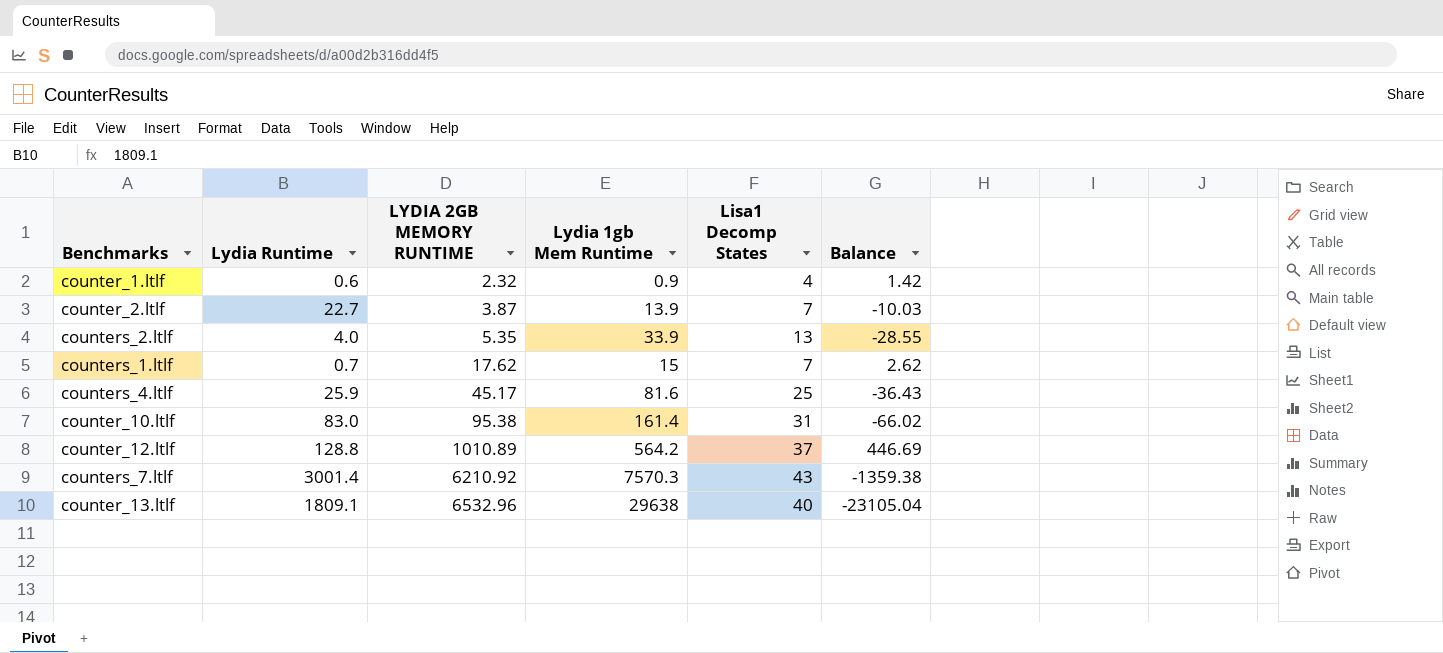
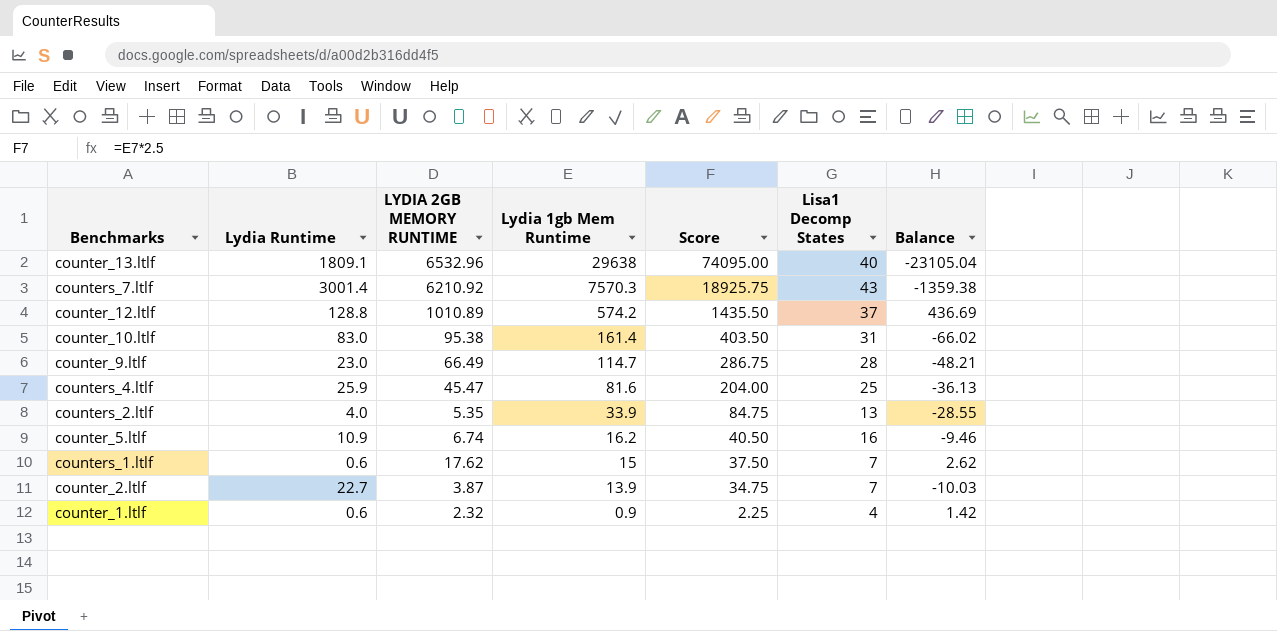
row order: LYDIA 2GB MEMORY RUNTIME ascending -> Lydia 1gb Mem Runtime descending
column Score | formula: none -> [Lydia 1gb Mem Runtime] * 2.5
counter_12.ltlf | Lydia 1gb Mem Runtime: 564.2 -> 574.2
counter_12.ltlf | Balance: 446.69 -> 436.69
row counter_9.ltlf: none -> 23.0 | 66.49 | 114.7 | 286.75 | 28 | -48.21
counters_4.ltlf | LYDIA 2GB MEMORY RUNTIME: 45.17 -> 45.47
counters_4.ltlf | Balance: -36.43 -> -36.13
row counter_5.ltlf: none -> 10.9 | 6.74 | 16.2 | 40.50 | 16 | -9.46
counters_1.ltlf | Lydia Runtime: 0.7 -> 0.6

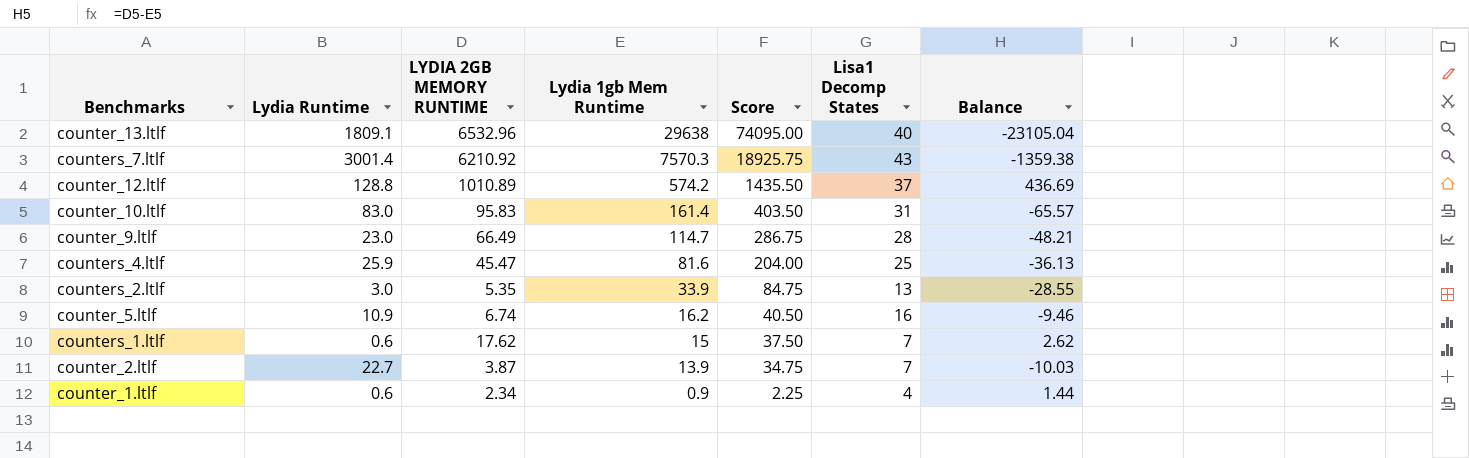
counter_10.ltlf | LYDIA 2GB MEMORY RUNTIME: 95.38 -> 95.83
counter_10.ltlf | Balance: -66.02 -> -65.57
counters_2.ltlf | Lydia Runtime: 4.0 -> 3.0
counter_1.ltlf | LYDIA 2GB MEMORY RUNTIME: 2.32 -> 2.34
counter_1.ltlf | Balance: 1.42 -> 1.44

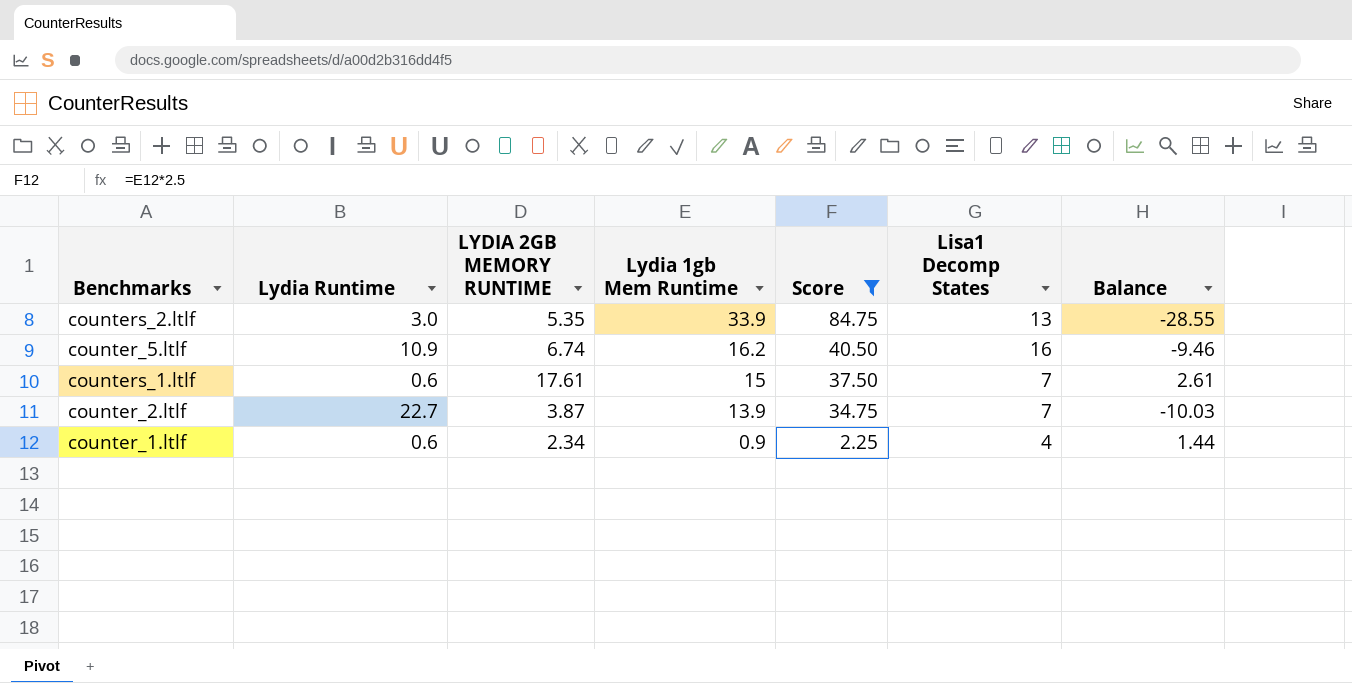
filter: none -> Score <= 84.75
counters_1.ltlf | LYDIA 2GB MEMORY RUNTIME: 17.62 -> 17.61
counters_1.ltlf | Balance: 2.62 -> 2.61

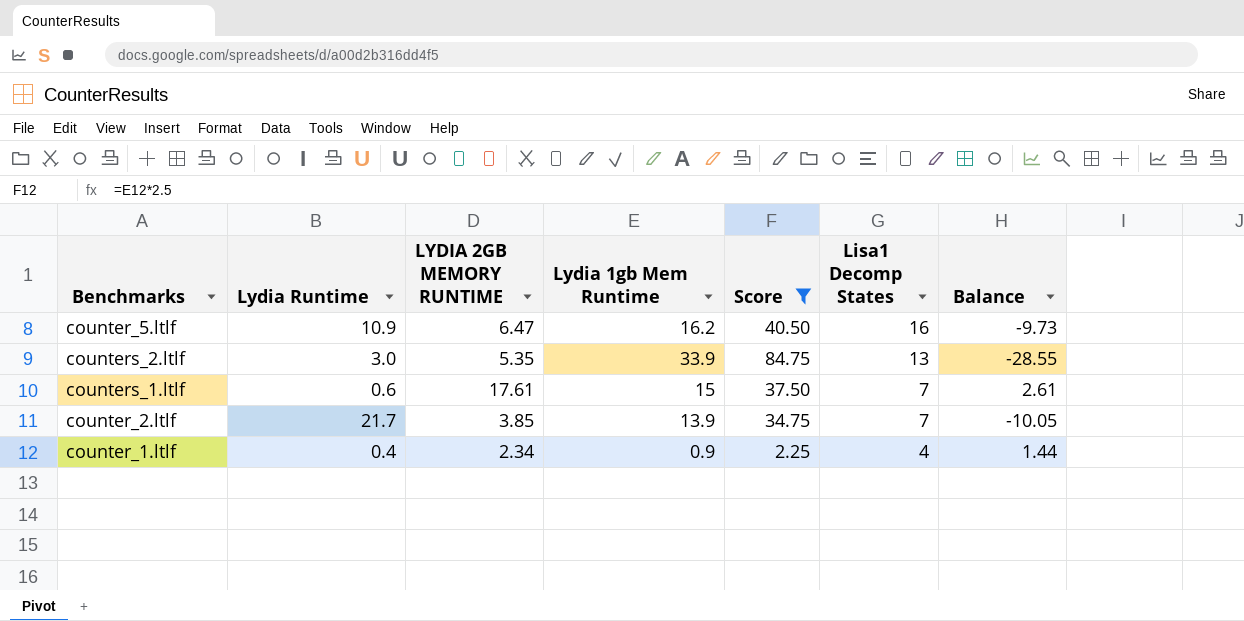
row order: Lydia 1gb Mem Runtime descending -> Lisa1 Decomp States descending
counter_5.ltlf | LYDIA 2GB MEMORY RUNTIME: 6.74 -> 6.47
counter_5.ltlf | Balance: -9.46 -> -9.73
counter_2.ltlf | Lydia Runtime: 22.7 -> 21.7
counter_2.ltlf | LYDIA 2GB MEMORY RUNTIME: 3.87 -> 3.85
counter_2.ltlf | Balance: -10.03 -> -10.05
counter_1.ltlf | Lydia Runtime: 0.6 -> 0.4

